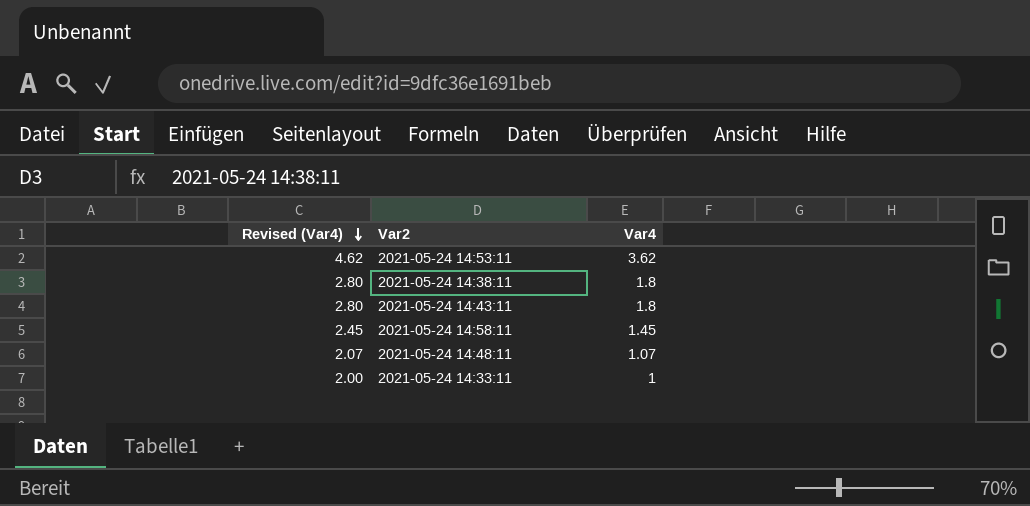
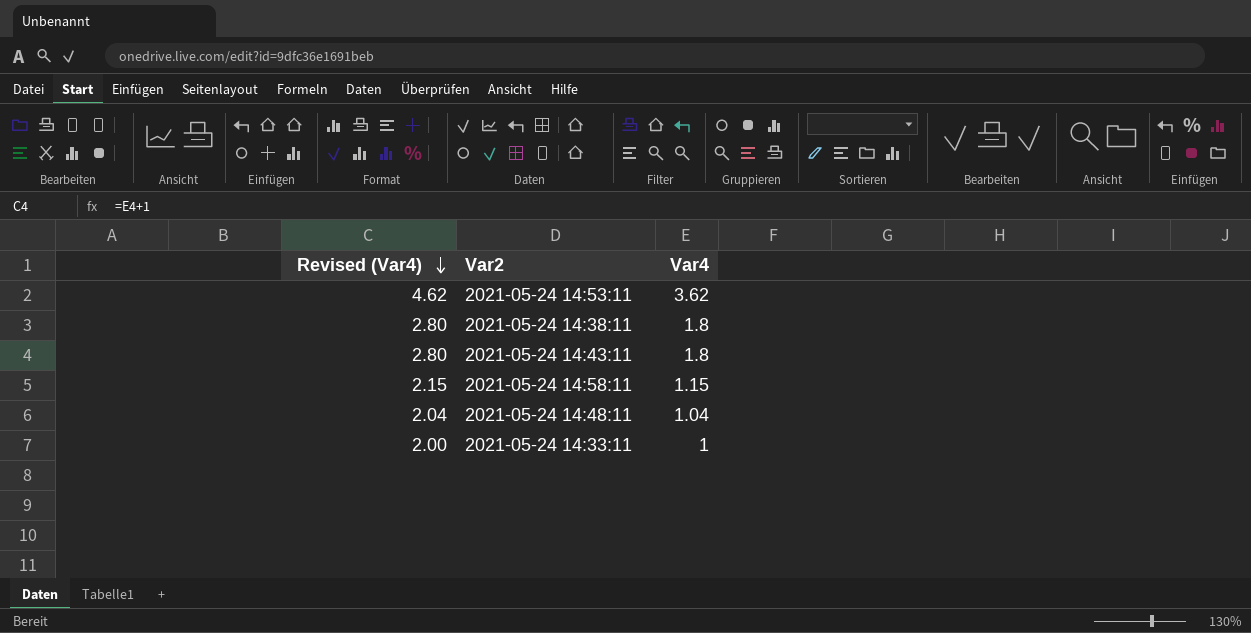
2021-05-24 14:58:11 | Revised (Var4): 2.45 -> 2.15
2021-05-24 14:58:11 | Var4: 1.45 -> 1.15
2021-05-24 14:48:11 | Revised (Var4): 2.07 -> 2.04
2021-05-24 14:48:11 | Var4: 1.07 -> 1.04

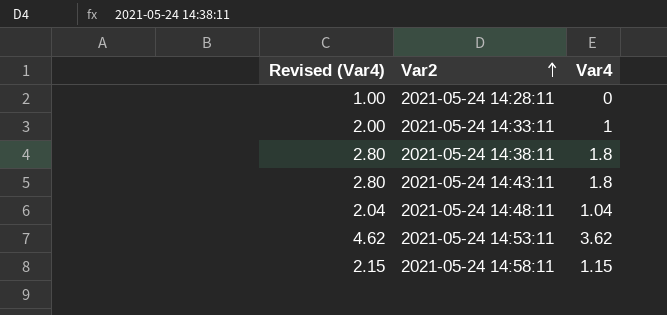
row order: Revised (Var4) descending -> Var2 ascending
row 2021-05-24 14:28:11: none -> 1.00 | 0

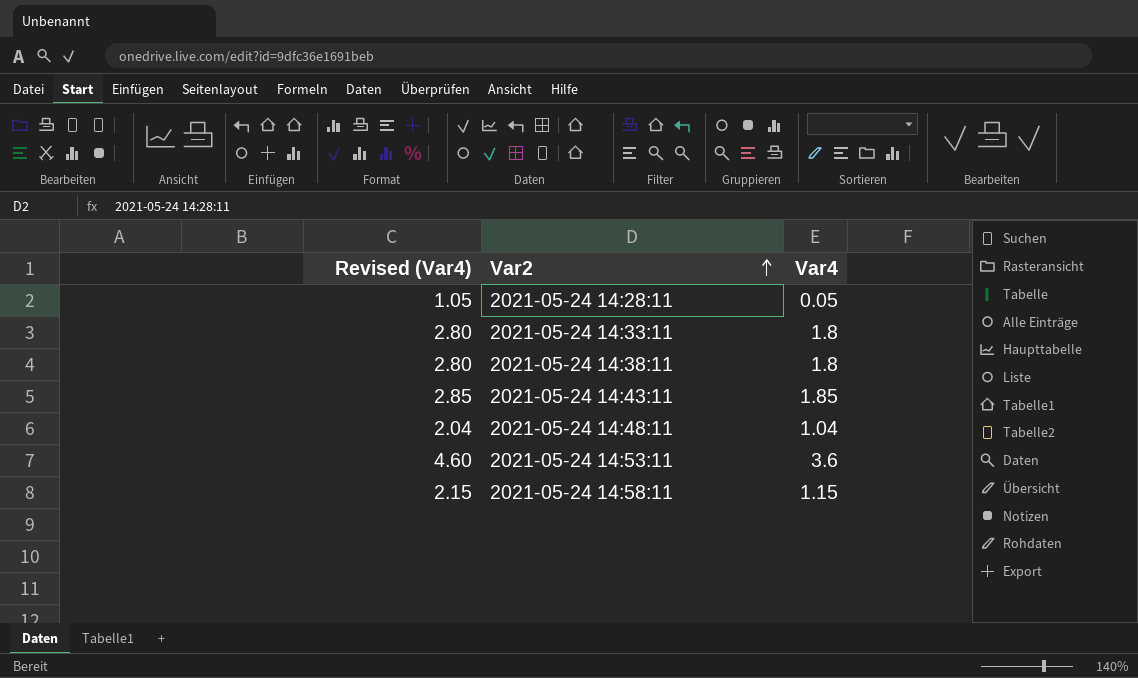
2021-05-24 14:28:11 | Revised (Var4): 1.00 -> 1.05
2021-05-24 14:28:11 | Var4: 0 -> 0.05
2021-05-24 14:33:11 | Revised (Var4): 2.00 -> 2.80
2021-05-24 14:33:11 | Var4: 1 -> 1.8
2021-05-24 14:43:11 | Revised (Var4): 2.80 -> 2.85
2021-05-24 14:43:11 | Var4: 1.8 -> 1.85
2021-05-24 14:53:11 | Revised (Var4): 4.62 -> 4.60
2021-05-24 14:53:11 | Var4: 3.62 -> 3.6

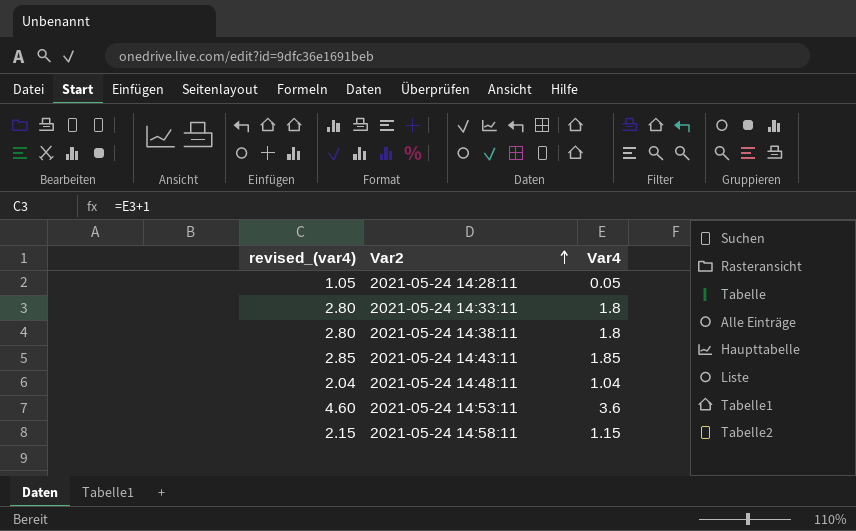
column name: Revised (Var4) -> revised_(var4)

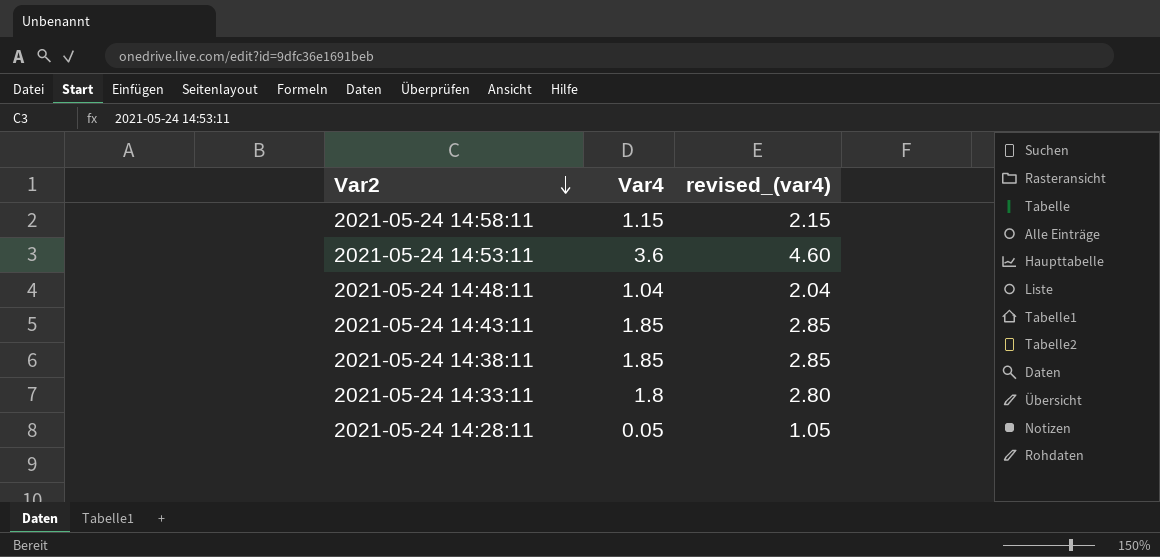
row order: Var2 ascending -> Var2 descending
column revised_(var4) | position: 1 -> 3
2021-05-24 14:38:11 | Var4: 1.8 -> 1.85
2021-05-24 14:38:11 | revised_(var4): 2.80 -> 2.85

